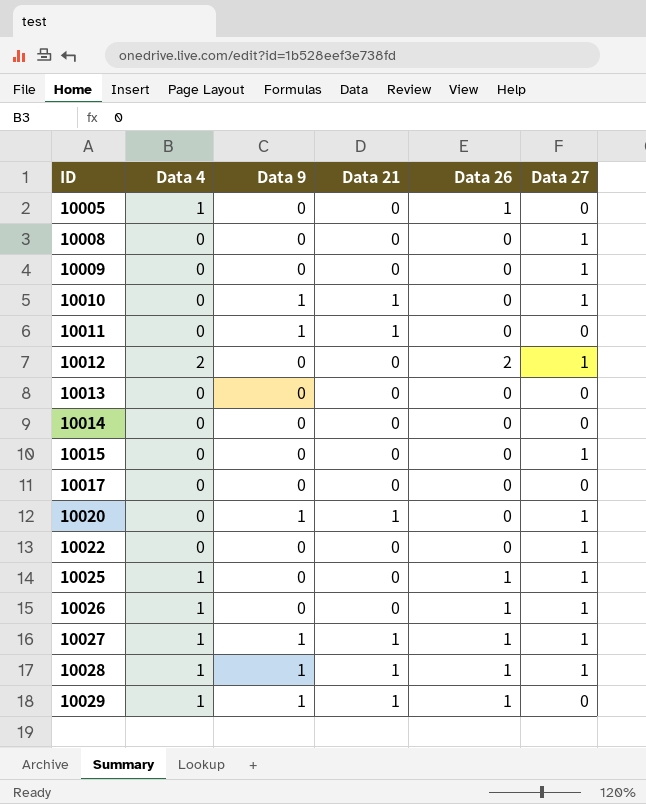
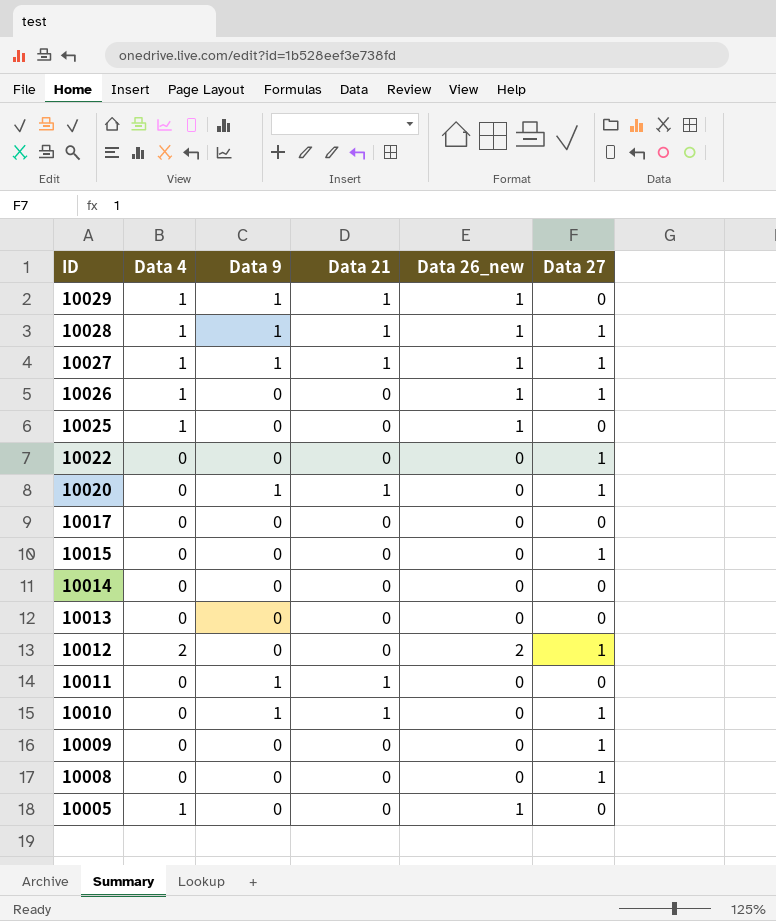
row order: ID ascending -> ID descending
column name: Data 26 -> Data 26_new
10025 | Data 27: 1 -> 0

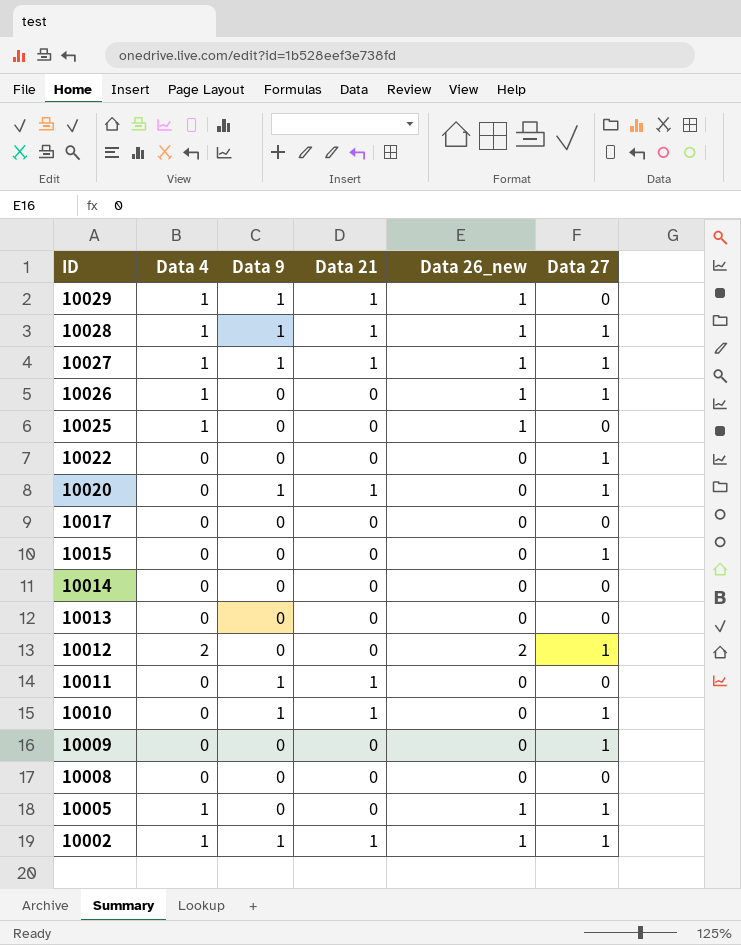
10008 | Data 27: 1 -> 0
10005 | Data 27: 0 -> 1
row 10002: none -> 1 | 1 | 1 | 1 | 1

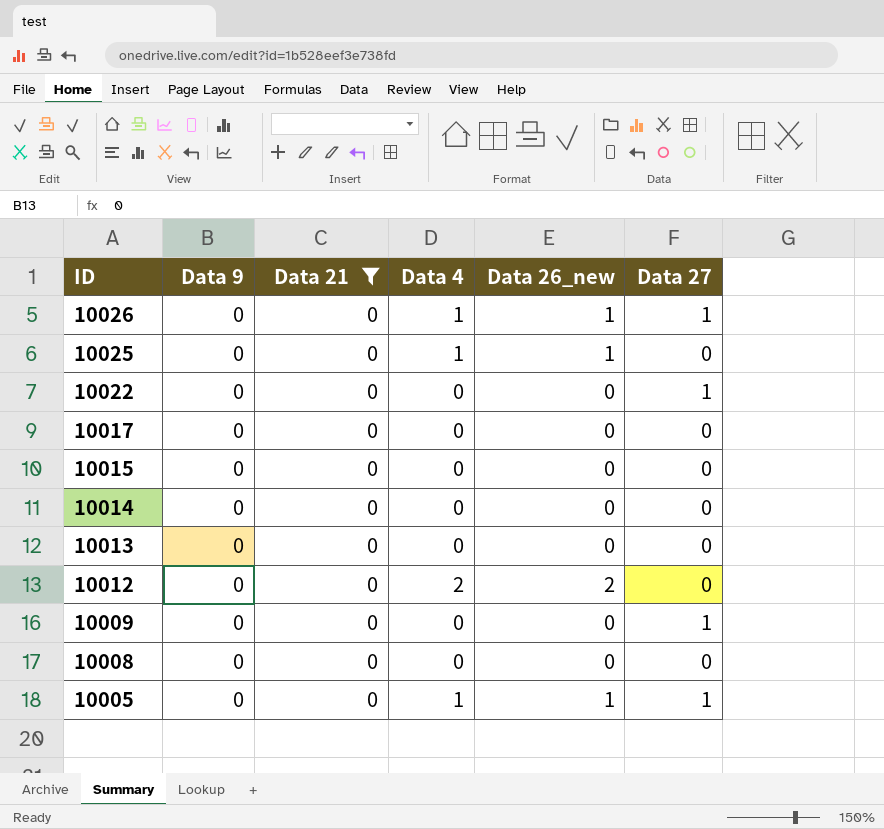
filter: none -> Data 21 = 0
column Data 4 | position: 2 -> 4
10015 | Data 27: 1 -> 0
10012 | Data 27: 1 -> 0

